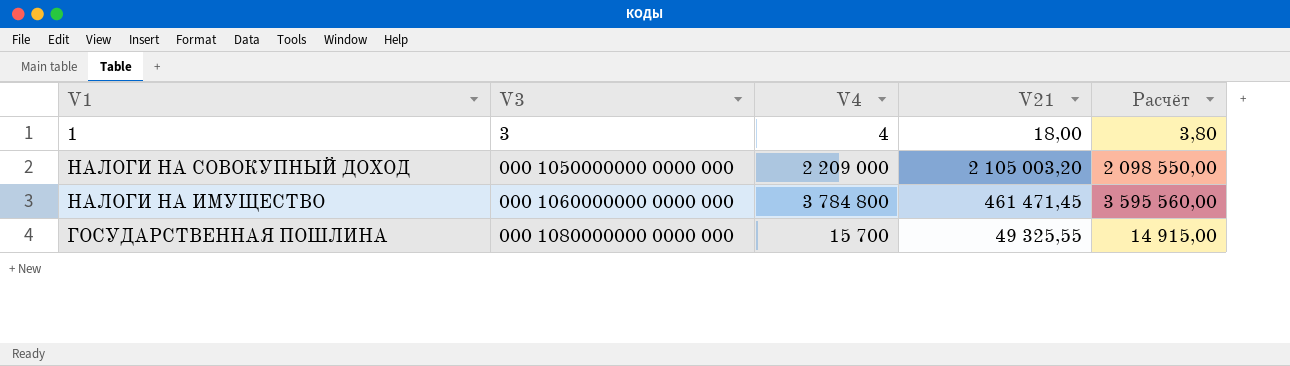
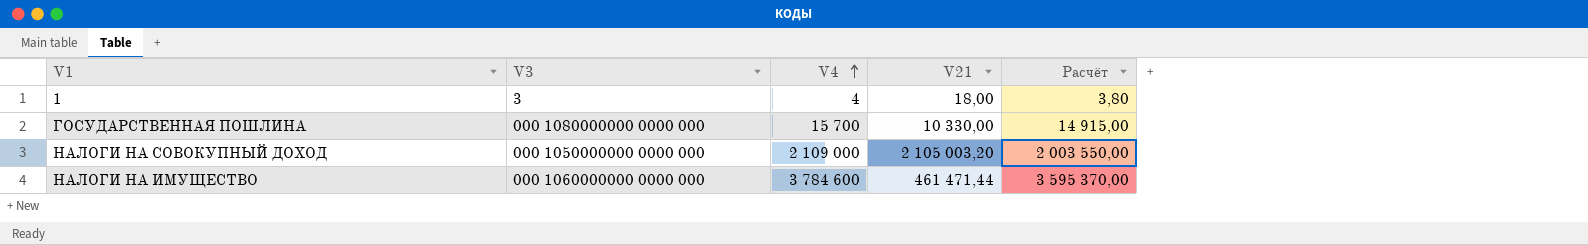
row order: none -> V4 ascending
ГОСУДАРСТВЕННАЯ ПОШЛИНА | V21: 49 325,55 -> 10 330,00
НАЛОГИ НА СОВОКУПНЫЙ ДОХОД | V4: 2 209 000 -> 2 109 000
НАЛОГИ НА СОВОКУПНЫЙ ДОХОД | Расчёт: 2 098 550,00 -> 2 003 550,00
НАЛОГИ НА ИМУЩЕСТВО | V4: 3 784 800 -> 3 784 600
НАЛОГИ НА ИМУЩЕСТВО | V21: 461 471,45 -> 461 471,44
НАЛОГИ НА ИМУЩЕСТВО | Расчёт: 3 595 560,00 -> 3 595 370,00

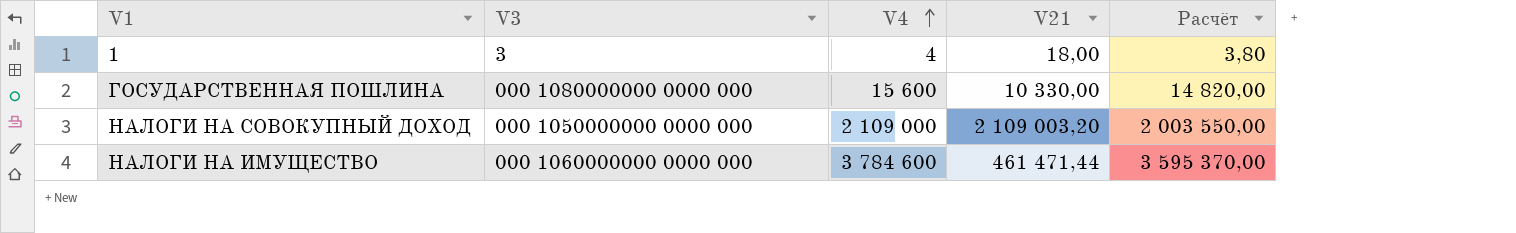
ГОСУДАРСТВЕННАЯ ПОШЛИНА | V4: 15 700 -> 15 600
ГОСУДАРСТВЕННАЯ ПОШЛИНА | Расчёт: 14 915,00 -> 14 820,00
НАЛОГИ НА СОВОКУПНЫЙ ДОХОД | V21: 2 105 003,20 -> 2 109 003,20

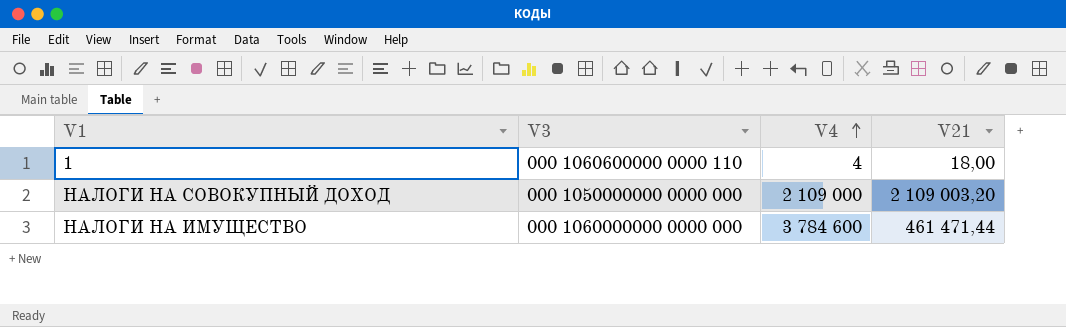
column Расчёт | formula: [V4] * 0,95 -> none
row ГОСУДАРСТВЕННАЯ ПОШЛИНА: 000 1080000000 0000 000 | 15 600 | 10 330,00 | 14 820,00 -> none
1 | V3: 3 -> 000 1060600000 0000 110

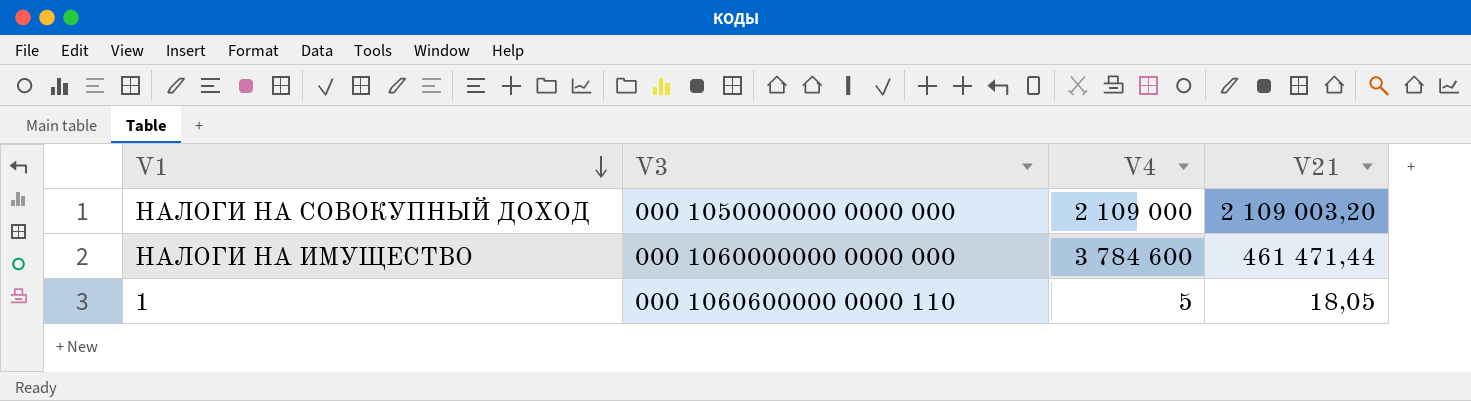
row order: V4 ascending -> V1 descending
1 | V4: 4 -> 5
1 | V21: 18,00 -> 18,05

